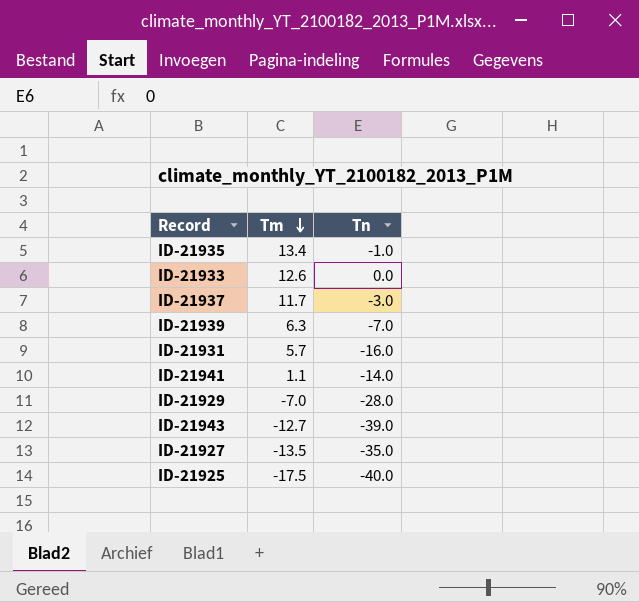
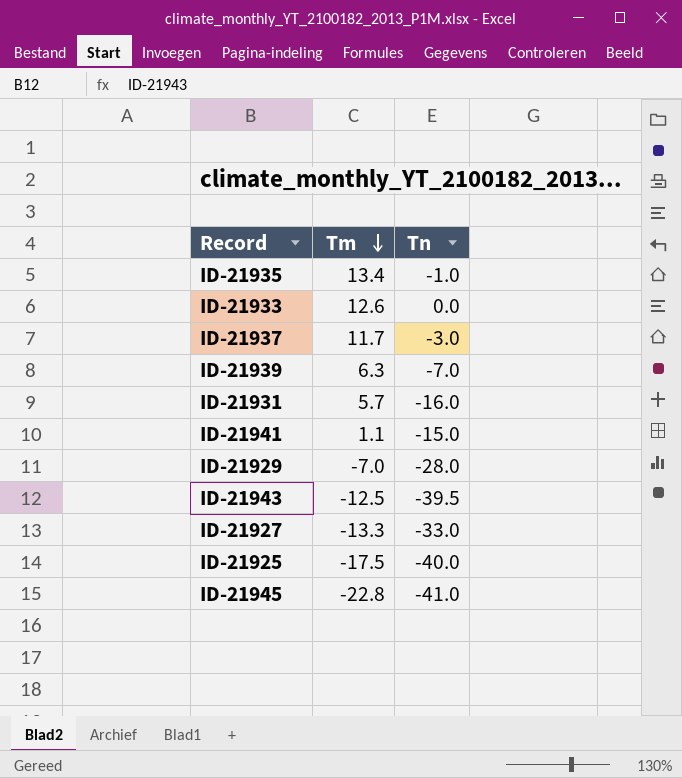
ID-21941 | Tn: -14.0 -> -15.0
ID-21943 | Tm: -12.7 -> -12.5
ID-21943 | Tn: -39.0 -> -39.5
ID-21927 | Tm: -13.5 -> -13.3
ID-21927 | Tn: -35.0 -> -33.0
row ID-21945: none -> -22.8 | -41.0

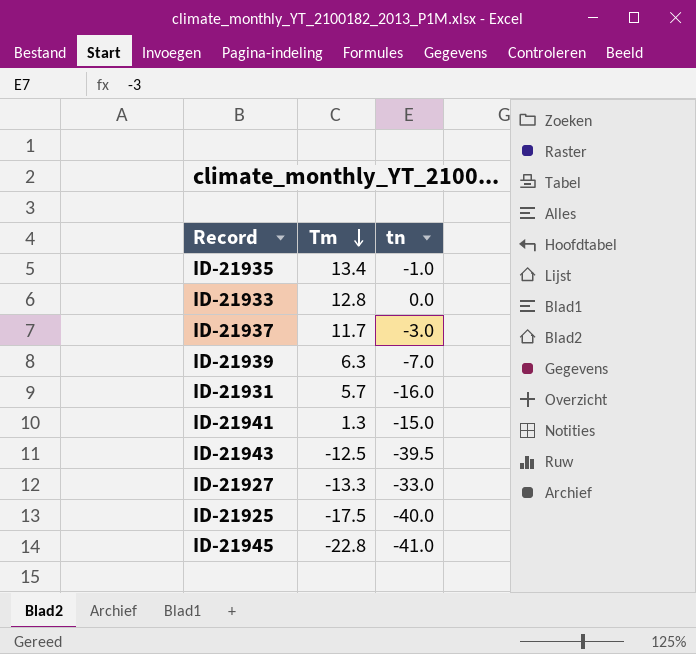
column name: Tn -> tn
row ID-21929: -7.0 | -28.0 -> none
ID-21933 | Tm: 12.6 -> 12.8
ID-21941 | Tm: 1.1 -> 1.3

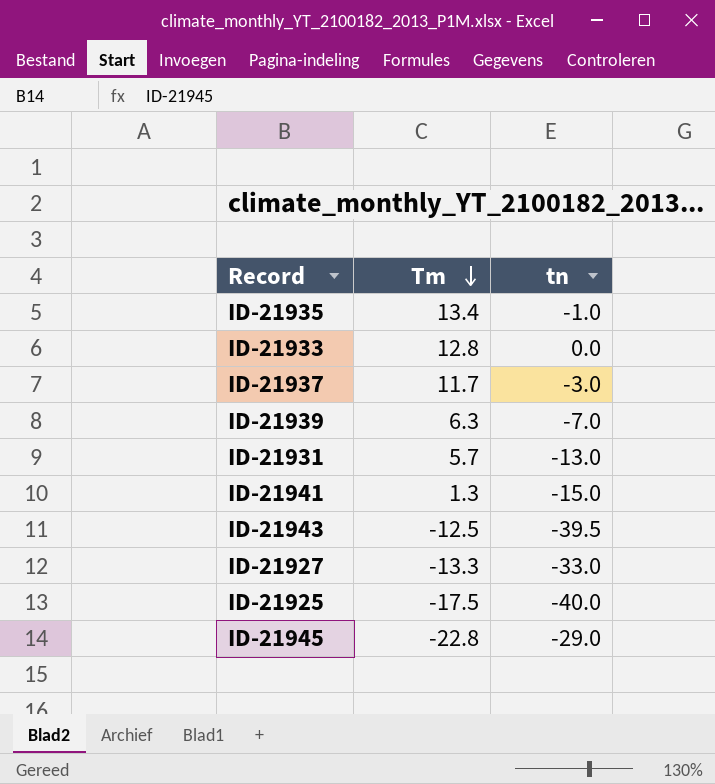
ID-21931 | tn: -16.0 -> -13.0
ID-21945 | tn: -41.0 -> -29.0

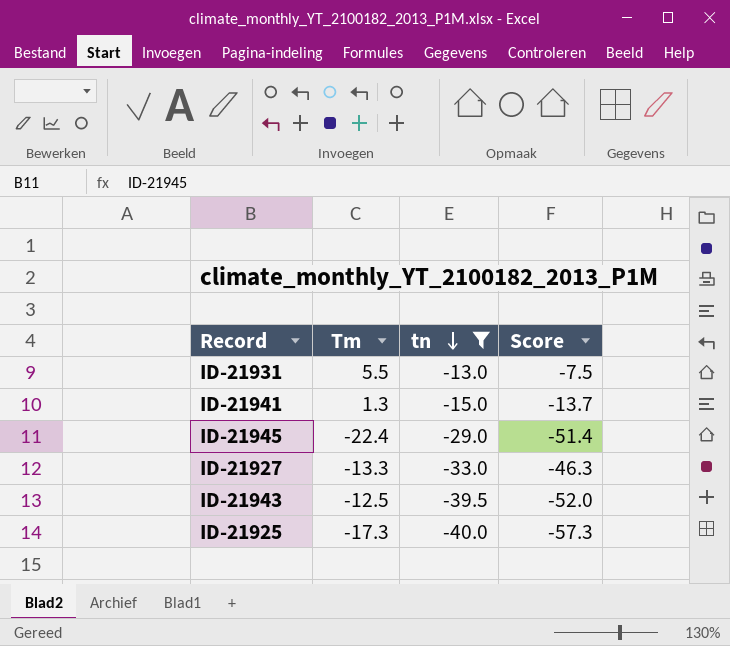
filter: none -> tn <= -13.0
row order: Tm descending -> tn descending
column Score | formula: none -> [Tm] + [tn]
ID-21931 | Tm: 5.7 -> 5.5
ID-21945 | Tm: -22.8 -> -22.4
ID-21925 | Tm: -17.5 -> -17.3

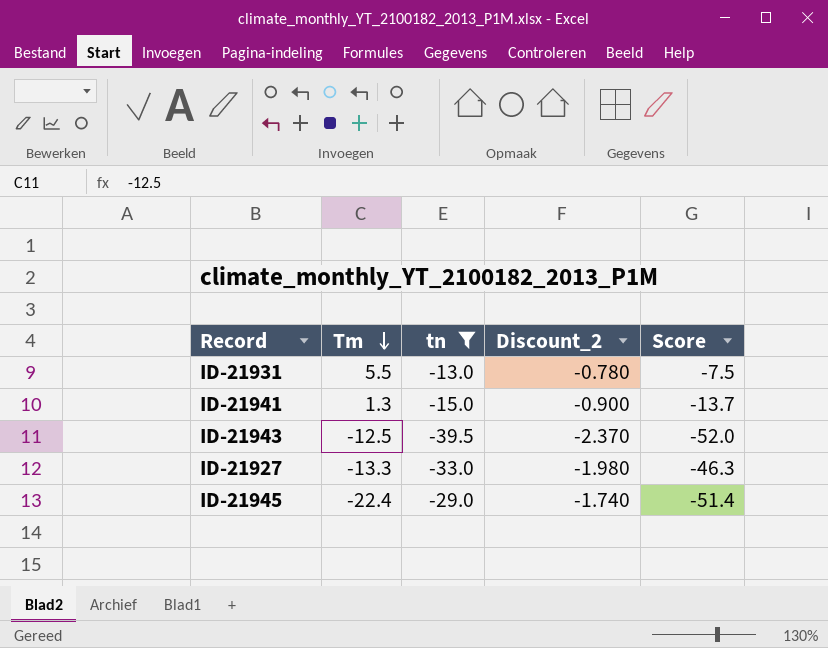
row order: tn descending -> Tm descending
column Discount_2 | formula: none -> [tn] * 0.06
row ID-21925: -17.3 | -40.0 | -57.3 -> none

